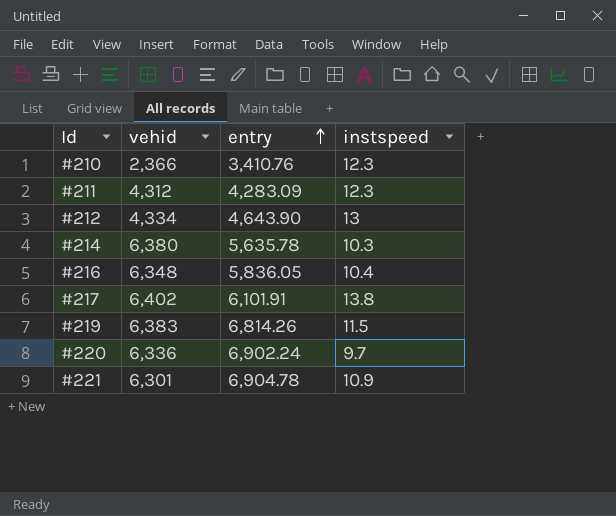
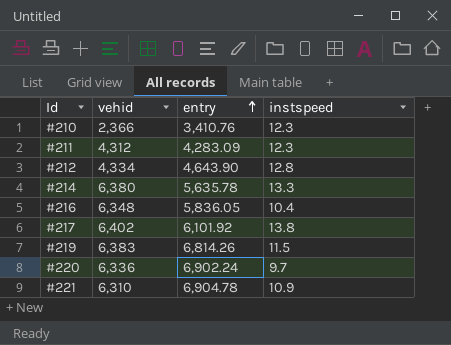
#212 | instspeed: 13 -> 12.8
#214 | instspeed: 10.3 -> 13.3
#217 | entry: 6,101.91 -> 6,101.92
#221 | vehid: 6,301 -> 6,310

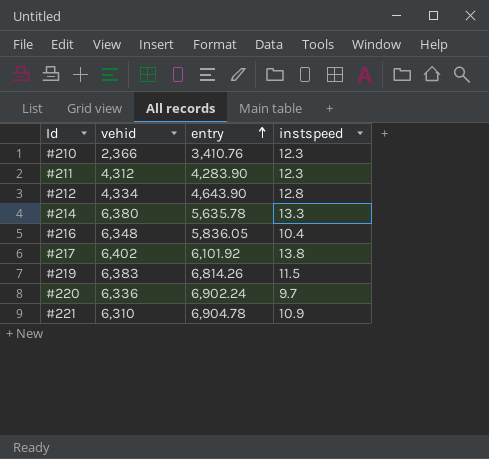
#211 | entry: 4,283.09 -> 4,283.90

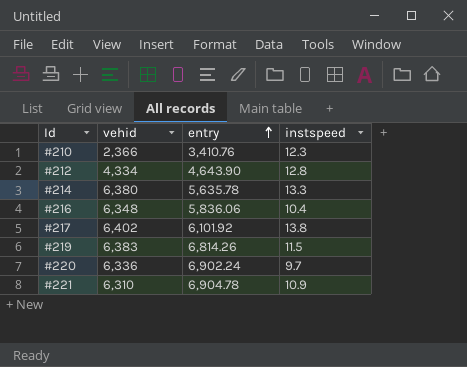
row #211: 4,312 | 4,283.90 | 12.3 -> none
#216 | entry: 5,836.05 -> 5,836.06

